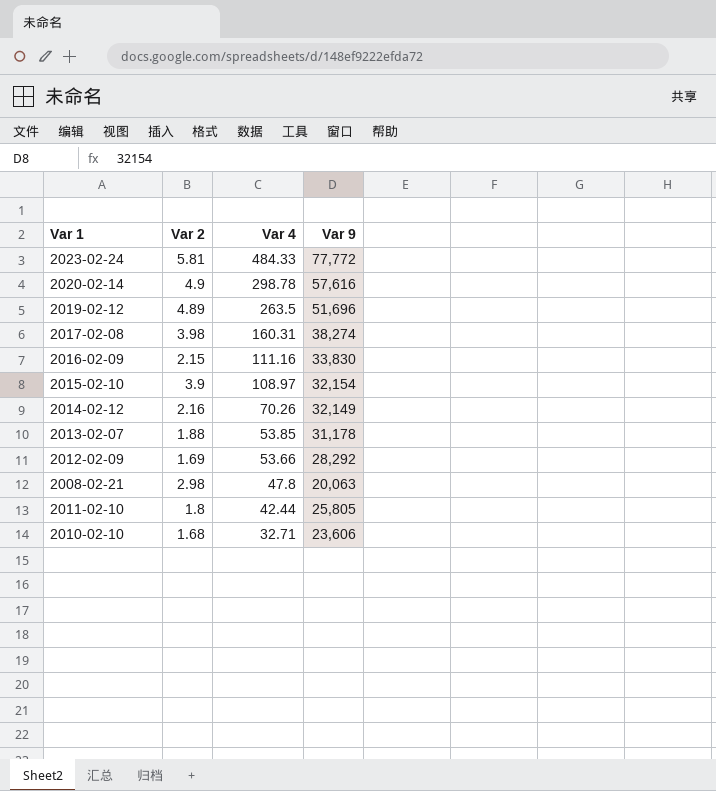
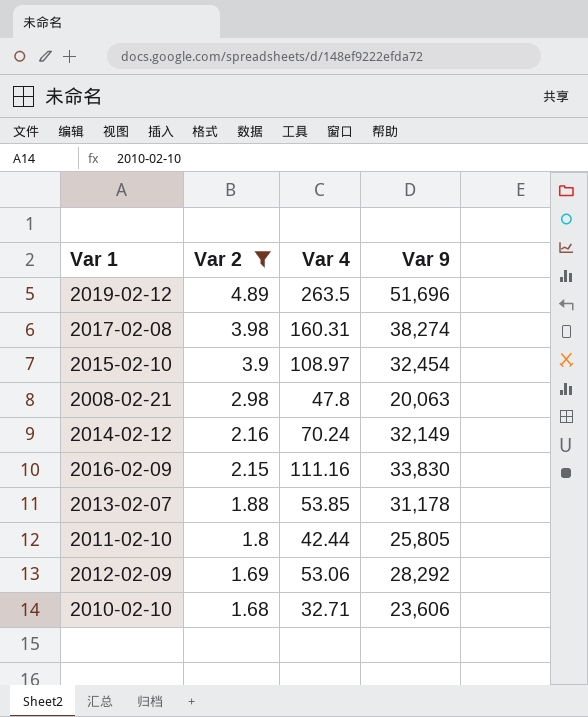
filter: none -> Var 2 <= 4.89
row order: Var 4 descending -> Var 2 descending
2015-02-10 | Var 9: 32,154 -> 32,454
2014-02-12 | Var 4: 70.26 -> 70.24
2012-02-09 | Var 4: 53.66 -> 53.06

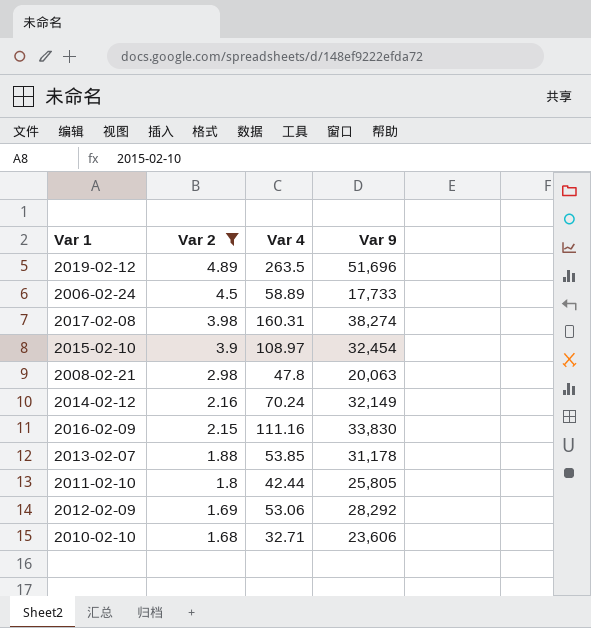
row 2006-02-24: none -> 4.5 | 58.89 | 17,733

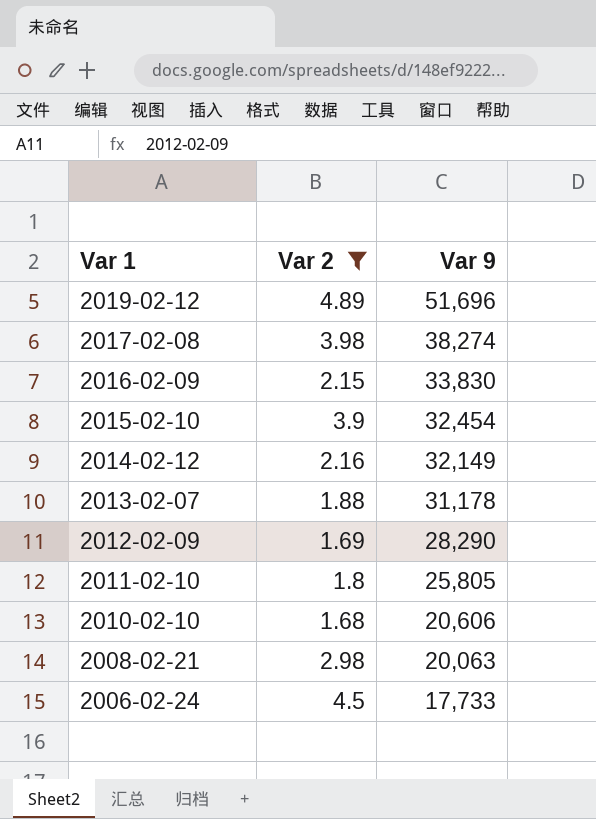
row order: Var 2 descending -> Var 1 descending
column Var 4 | position: 3 -> none
2012-02-09 | Var 9: 28,292 -> 28,290
2010-02-10 | Var 9: 23,606 -> 20,606

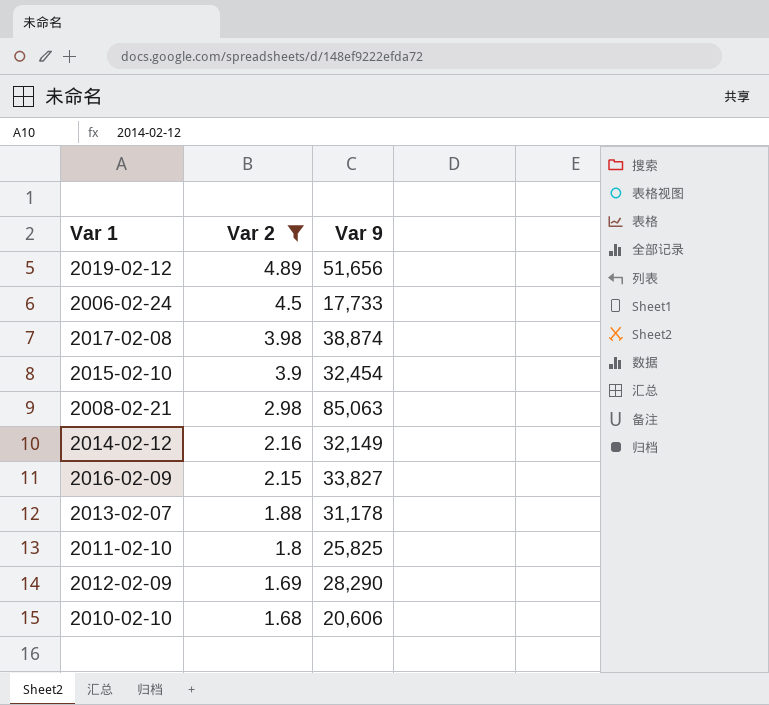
row order: Var 1 descending -> Var 2 descending
2019-02-12 | Var 9: 51,696 -> 51,656
2017-02-08 | Var 9: 38,274 -> 38,874
2008-02-21 | Var 9: 20,063 -> 85,063
2016-02-09 | Var 9: 33,830 -> 33,827
2011-02-10 | Var 9: 25,805 -> 25,825

